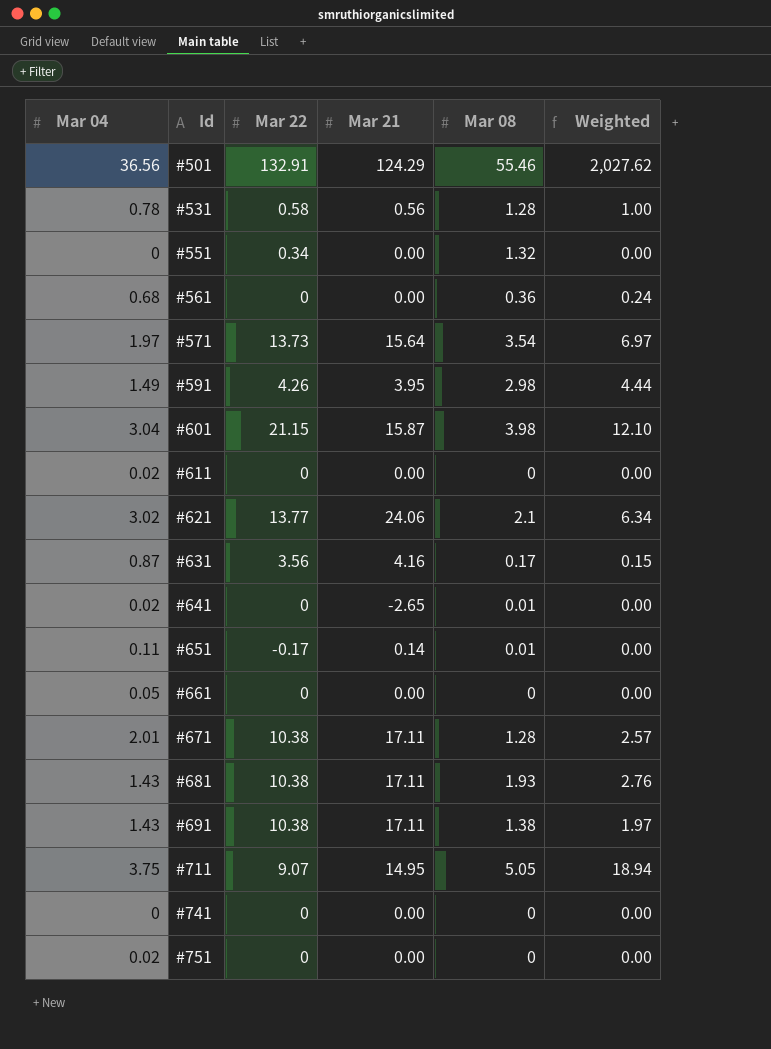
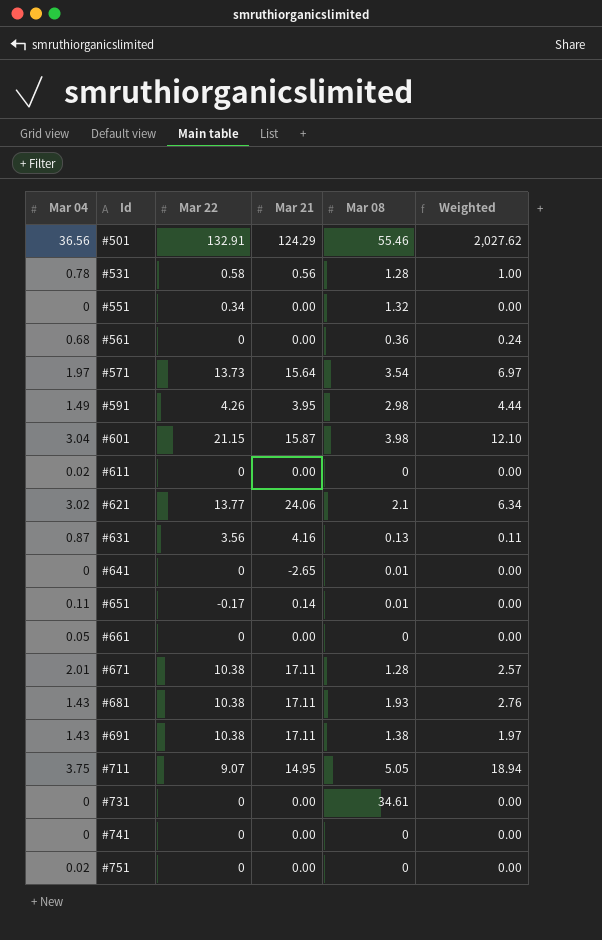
#631 | Mar 08: 0.17 -> 0.13
#631 | Weighted: 0.15 -> 0.11
#641 | Mar 04: 0.02 -> 0
row #731: none -> 0 | 0 | 0.00 | 34.61 | 0.00

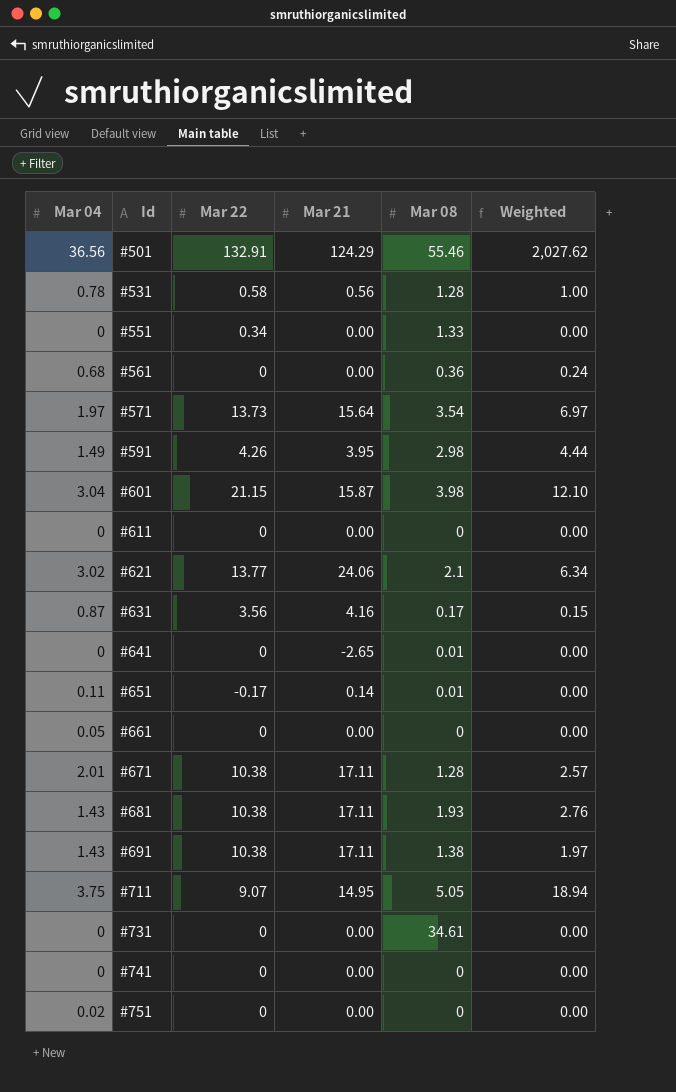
#551 | Mar 08: 1.32 -> 1.33
#611 | Mar 04: 0.02 -> 0
#631 | Mar 08: 0.13 -> 0.17
#631 | Weighted: 0.11 -> 0.15

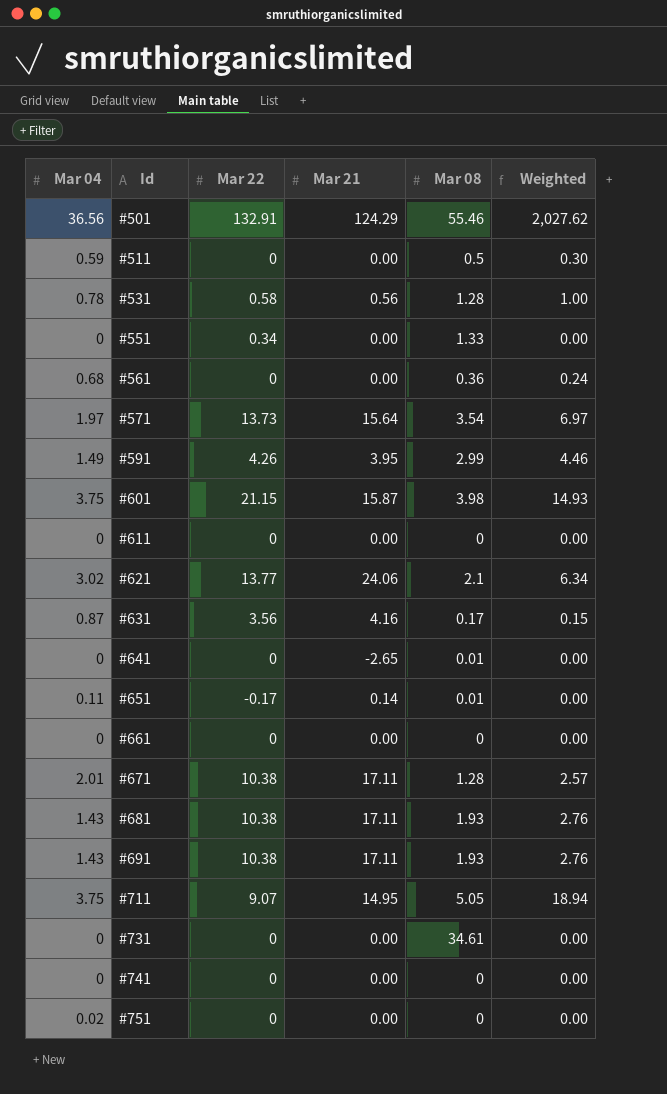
row #511: none -> 0.59 | 0 | 0.00 | 0.5 | 0.30
#591 | Mar 08: 2.98 -> 2.99
#591 | Weighted: 4.44 -> 4.46
#601 | Mar 04: 3.04 -> 3.75
#601 | Weighted: 12.10 -> 14.93
#661 | Mar 04: 0.05 -> 0
#691 | Mar 08: 1.38 -> 1.93
#691 | Weighted: 1.97 -> 2.76

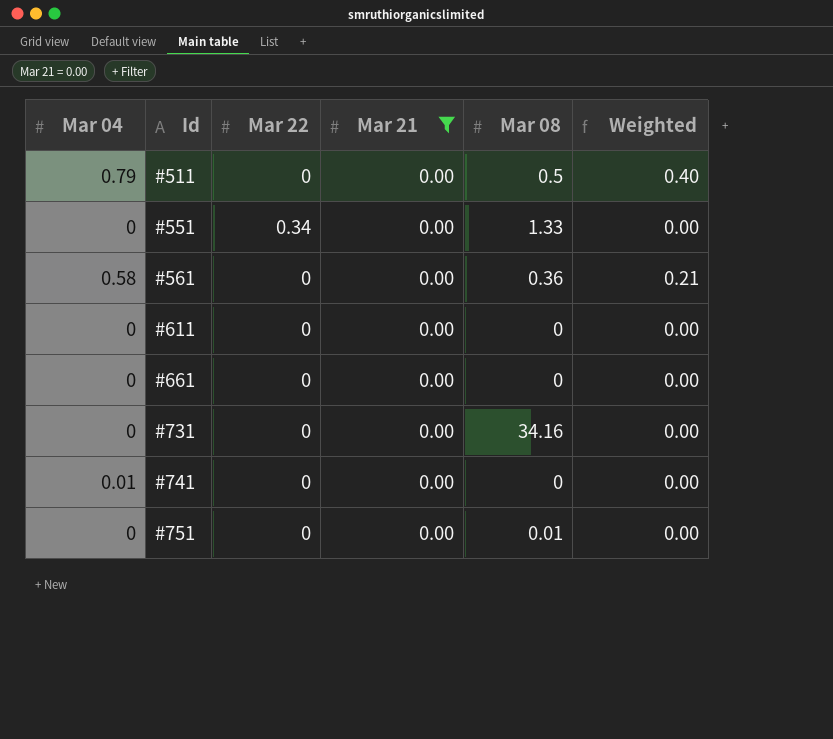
filter: none -> Mar 21 = 0.00
#511 | Mar 04: 0.59 -> 0.79
#511 | Weighted: 0.30 -> 0.40
#561 | Mar 04: 0.68 -> 0.58
#561 | Weighted: 0.24 -> 0.21
#731 | Mar 08: 34.61 -> 34.16
#741 | Mar 04: 0 -> 0.01
#751 | Mar 04: 0.02 -> 0
#751 | Mar 08: 0 -> 0.01

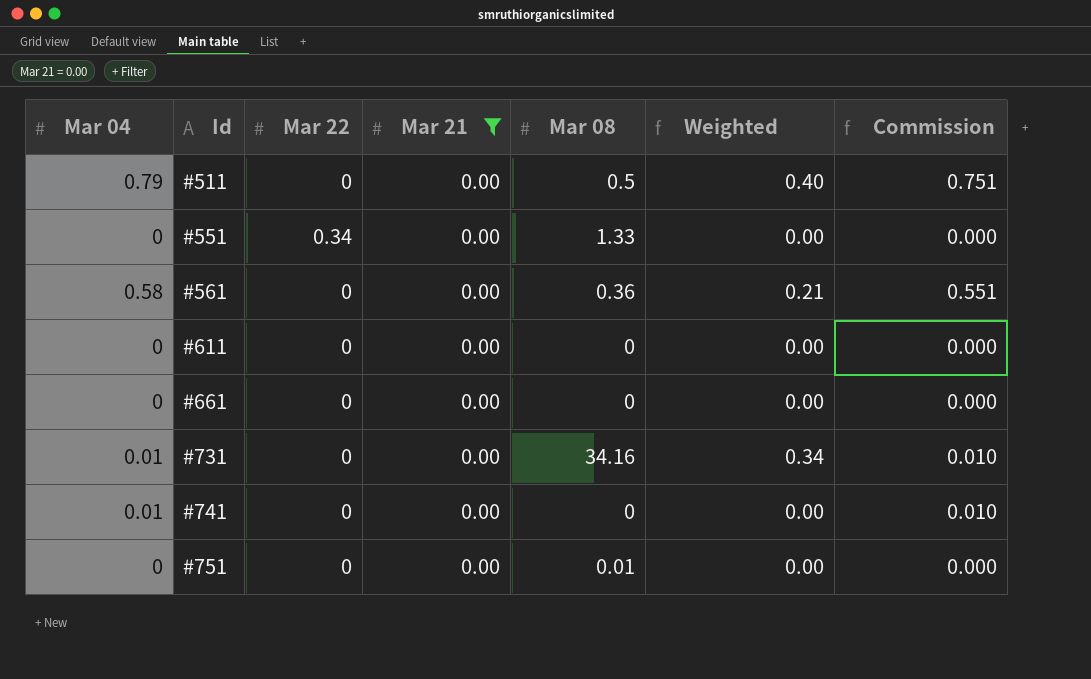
column Commission | formula: none -> [Mar 04] * 0.95
#731 | Mar 04: 0 -> 0.01
#731 | Weighted: 0.00 -> 0.34

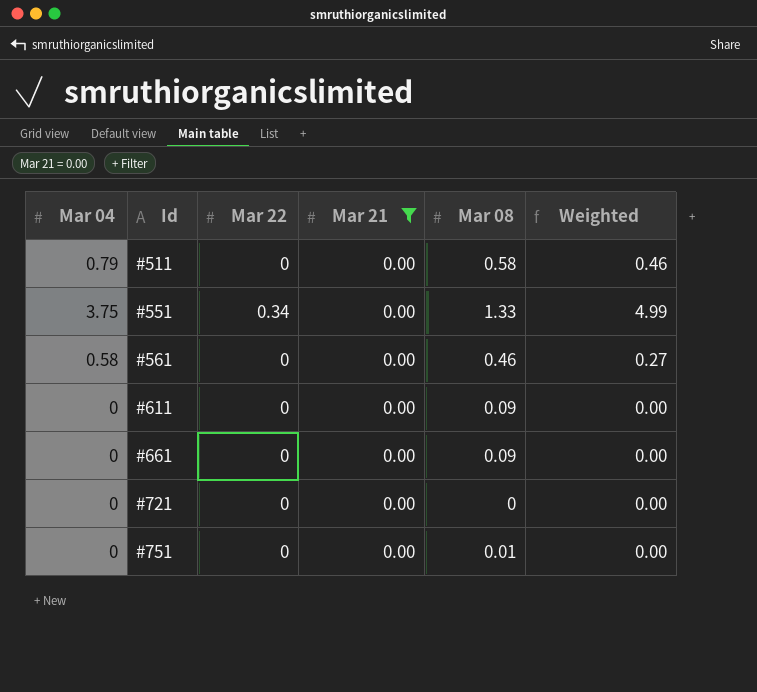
column Commission | formula: [Mar 04] * 0.95 -> none
row #731: 0.01 | 0 | 0.00 | 34.16 | 0.34 | 0.010 -> none
row #741: 0.01 | 0 | 0.00 | 0 | 0.00 | 0.010 -> none
#511 | Mar 08: 0.5 -> 0.58
#511 | Weighted: 0.40 -> 0.46
#551 | Mar 04: 0 -> 3.75
#551 | Weighted: 0.00 -> 4.99
#561 | Mar 08: 0.36 -> 0.46
#561 | Weighted: 0.21 -> 0.27
#611 | Mar 08: 0 -> 0.09
#661 | Mar 08: 0 -> 0.09
row #721: none -> 0 | 0 | 0.00 | 0 | 0.00

